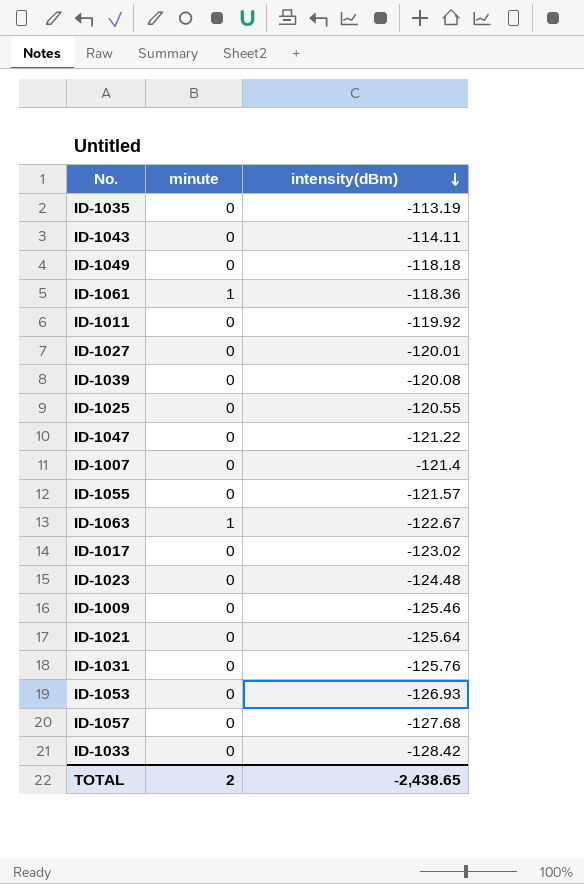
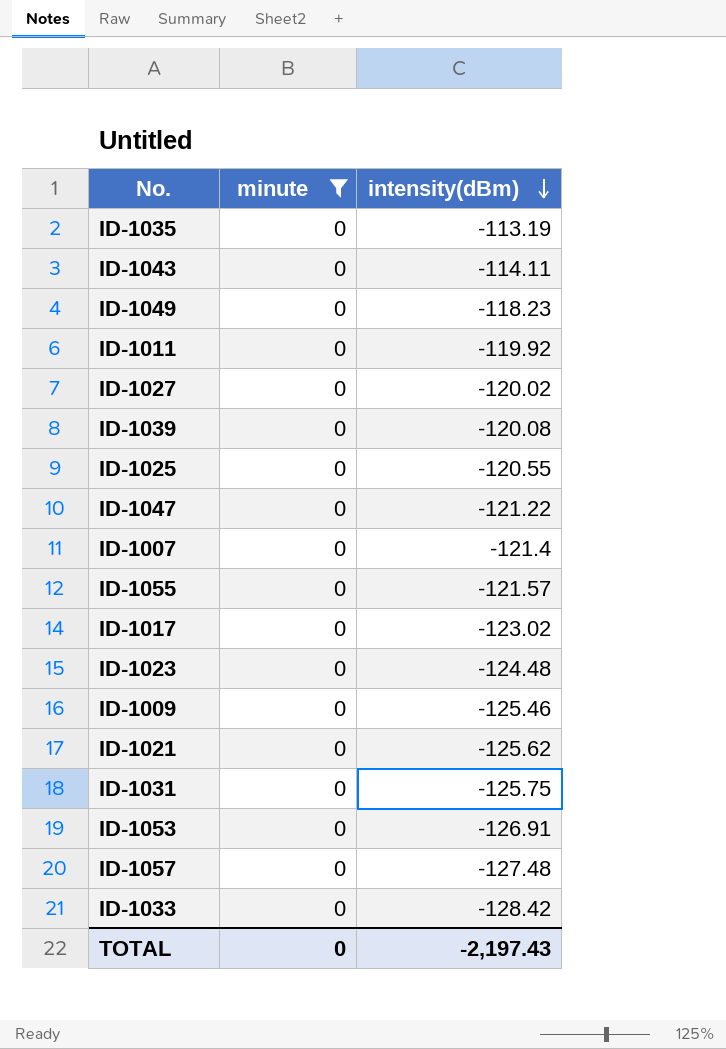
filter: none -> minute = 0
ID-1049 | intensity(dBm): -118.18 -> -118.23
ID-1027 | intensity(dBm): -120.01 -> -120.02
ID-1021 | intensity(dBm): -125.64 -> -125.62
ID-1031 | intensity(dBm): -125.76 -> -125.75
ID-1053 | intensity(dBm): -126.93 -> -126.91
ID-1057 | intensity(dBm): -127.68 -> -127.48
TOTAL | minute: 2 -> 0
TOTAL | intensity(dBm): -2,438.65 -> -2,197.43

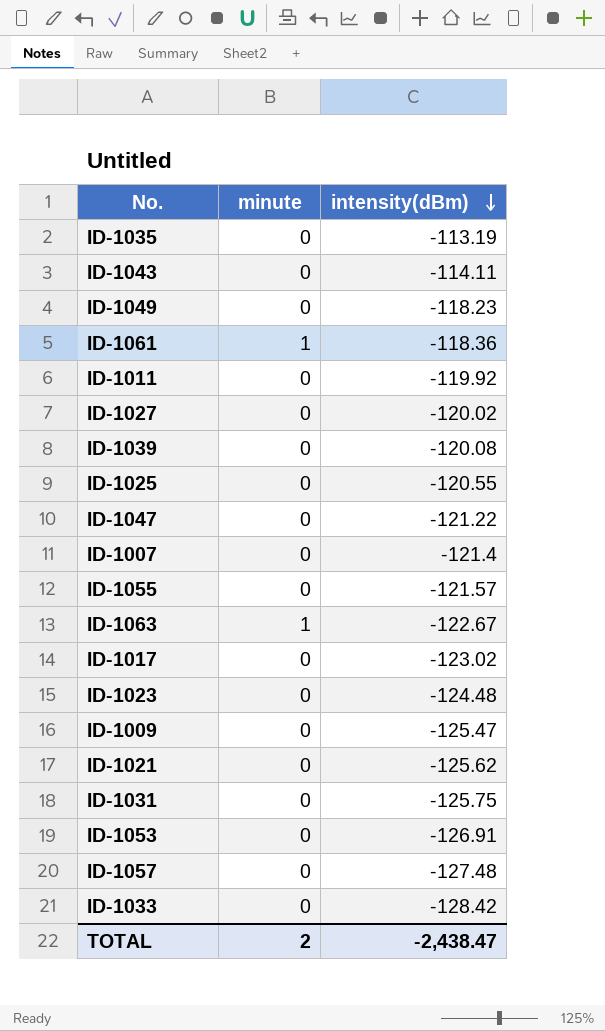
filter: minute = 0 -> none
ID-1009 | intensity(dBm): -125.46 -> -125.47
TOTAL | minute: 0 -> 2
TOTAL | intensity(dBm): -2,197.43 -> -2,438.47

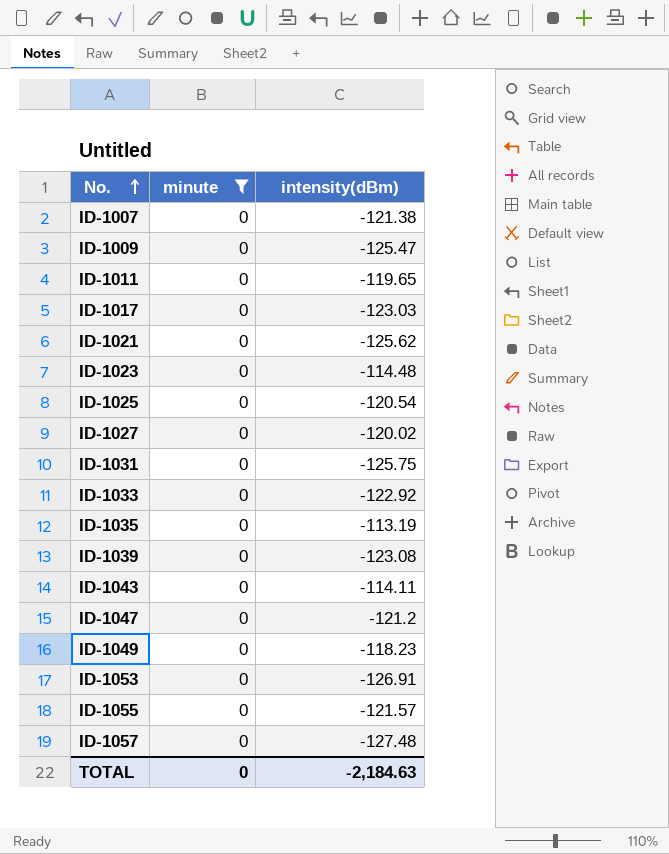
filter: none -> minute = 0
row order: intensity(dBm) descending -> No. ascending
ID-1007 | intensity(dBm): -121.4 -> -121.38
ID-1011 | intensity(dBm): -119.92 -> -119.65
ID-1017 | intensity(dBm): -123.02 -> -123.03
ID-1023 | intensity(dBm): -124.48 -> -114.48
ID-1025 | intensity(dBm): -120.55 -> -120.54
ID-1033 | intensity(dBm): -128.42 -> -122.92
ID-1039 | intensity(dBm): -120.08 -> -123.08
ID-1047 | intensity(dBm): -121.22 -> -121.2
TOTAL | minute: 2 -> 0
TOTAL | intensity(dBm): -2,438.47 -> -2,184.63

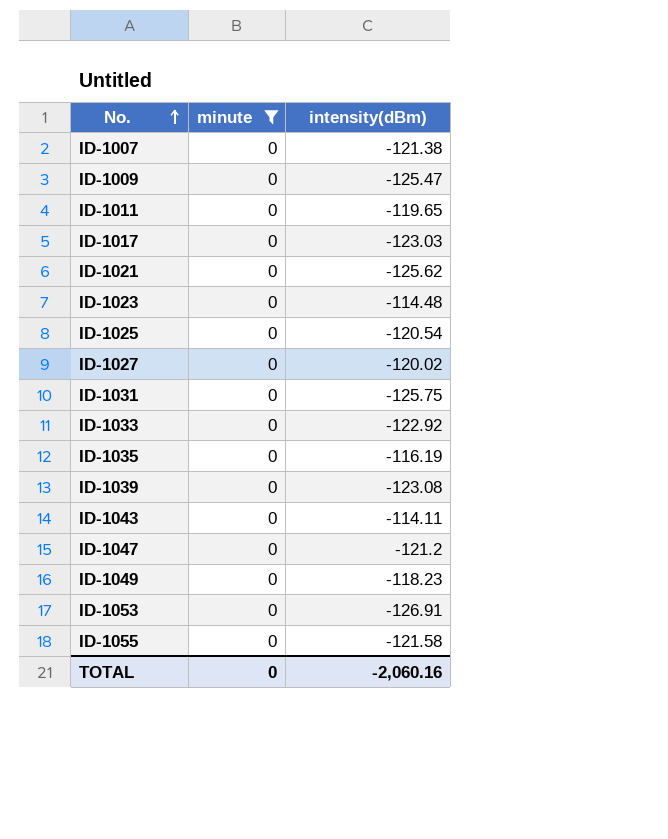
row ID-1057: 0 | -127.48 -> none
ID-1035 | intensity(dBm): -113.19 -> -116.19
ID-1055 | intensity(dBm): -121.57 -> -121.58
TOTAL | intensity(dBm): -2,184.63 -> -2,060.16

